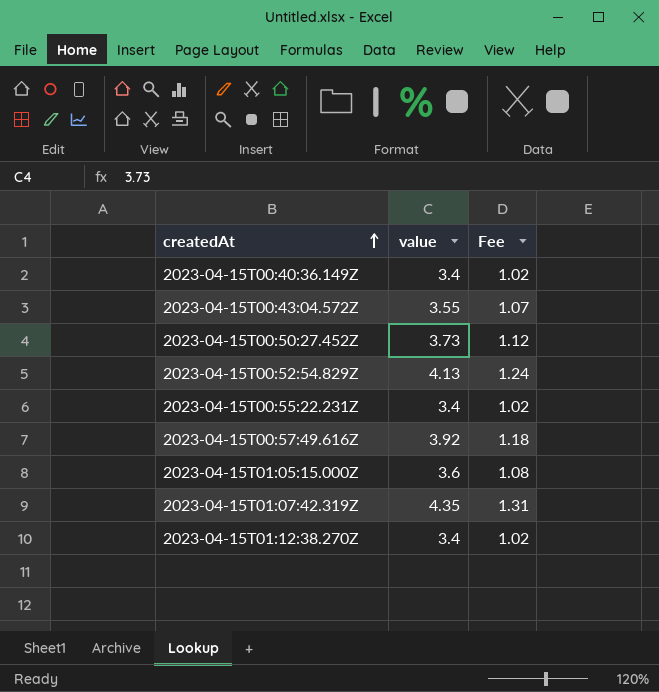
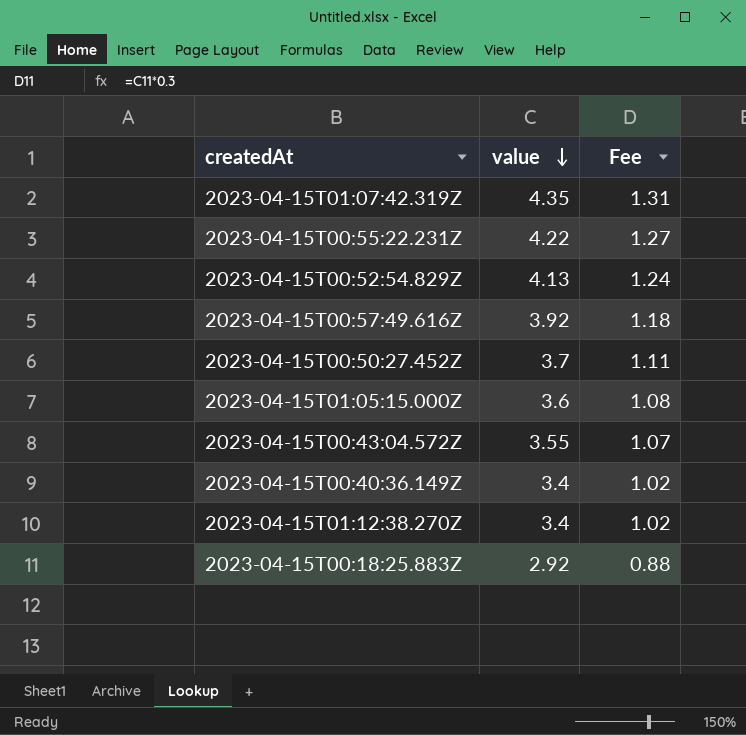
row order: createdAt ascending -> value descending
2023-04-15T00:55:22.231Z | value: 3.4 -> 4.22
2023-04-15T00:55:22.231Z | Fee: 1.02 -> 1.27
2023-04-15T00:50:27.452Z | value: 3.73 -> 3.7
2023-04-15T00:50:27.452Z | Fee: 1.12 -> 1.11
row 2023-04-15T00:18:25.883Z: none -> 2.92 | 0.88

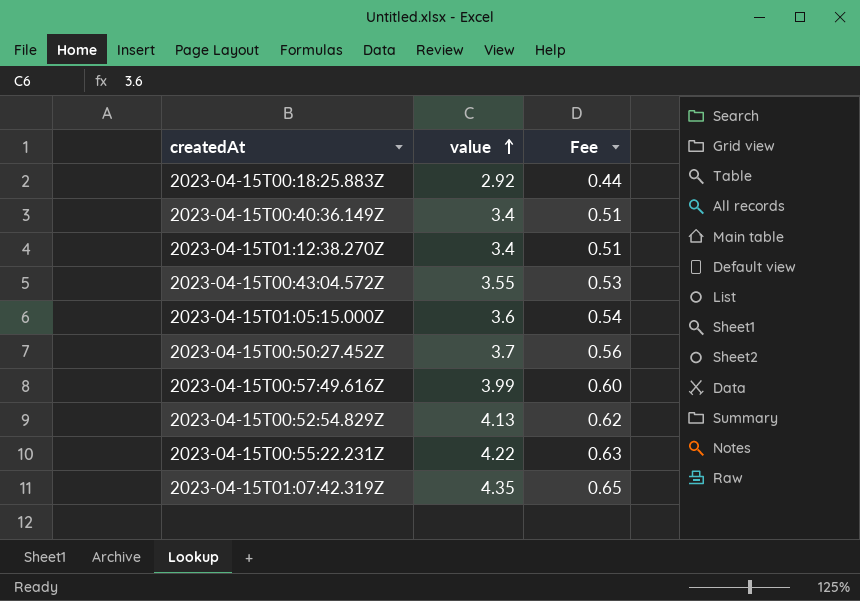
row order: value descending -> value ascending
column Fee | formula: [value] * 0.3 -> [value] * 0.15
2023-04-15T00:57:49.616Z | value: 3.92 -> 3.99

